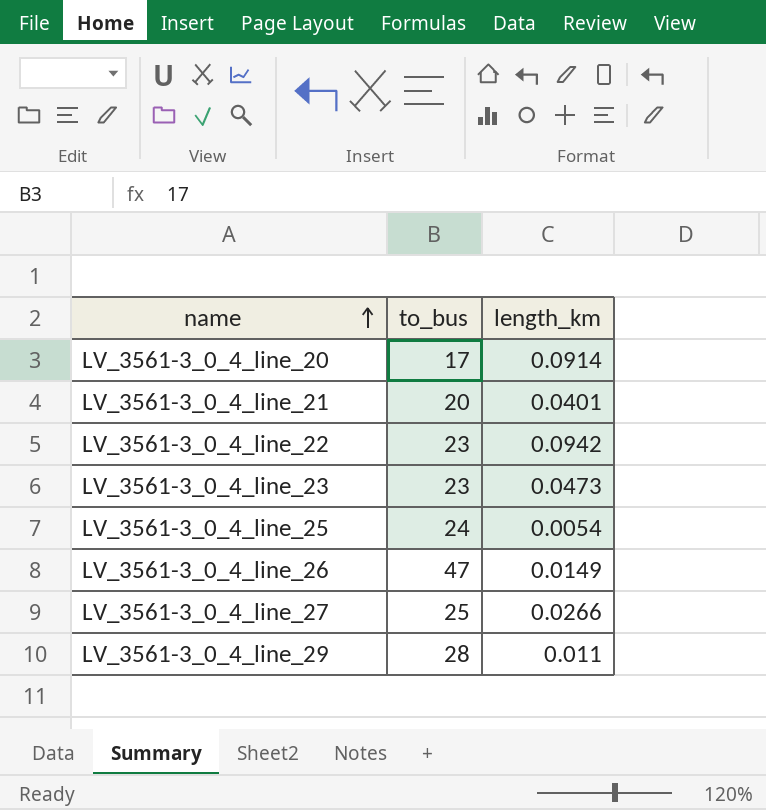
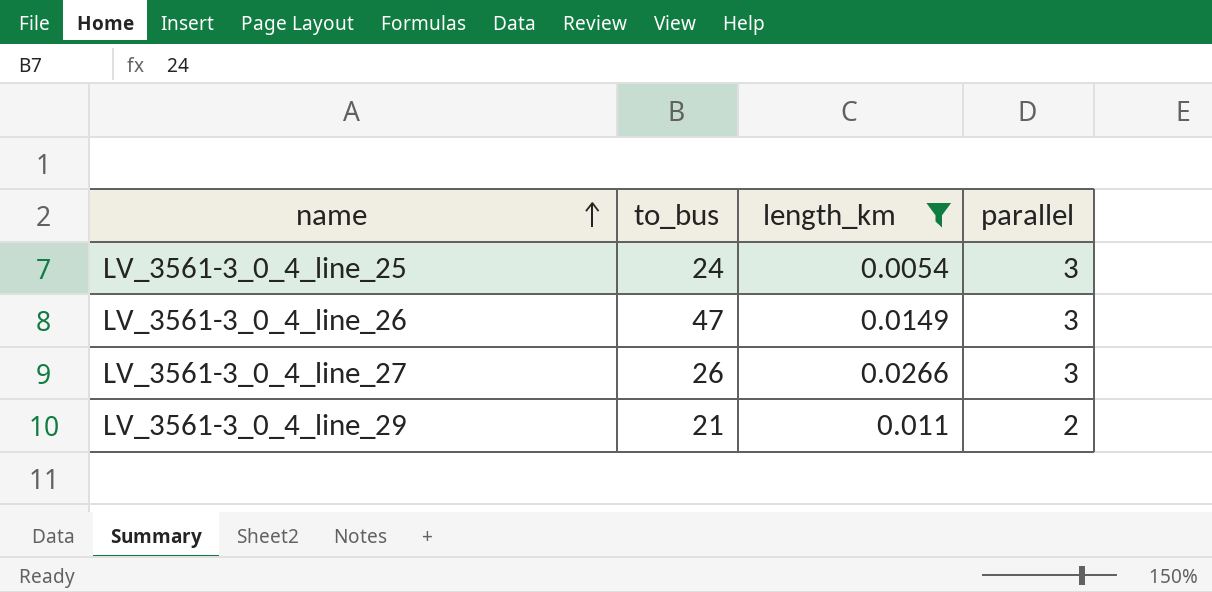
filter: none -> length_km <= 0.0266
column parallel | position: none -> 4
LV_3561-3_0_4_line_27 | to_bus: 25 -> 26
LV_3561-3_0_4_line_29 | to_bus: 28 -> 21

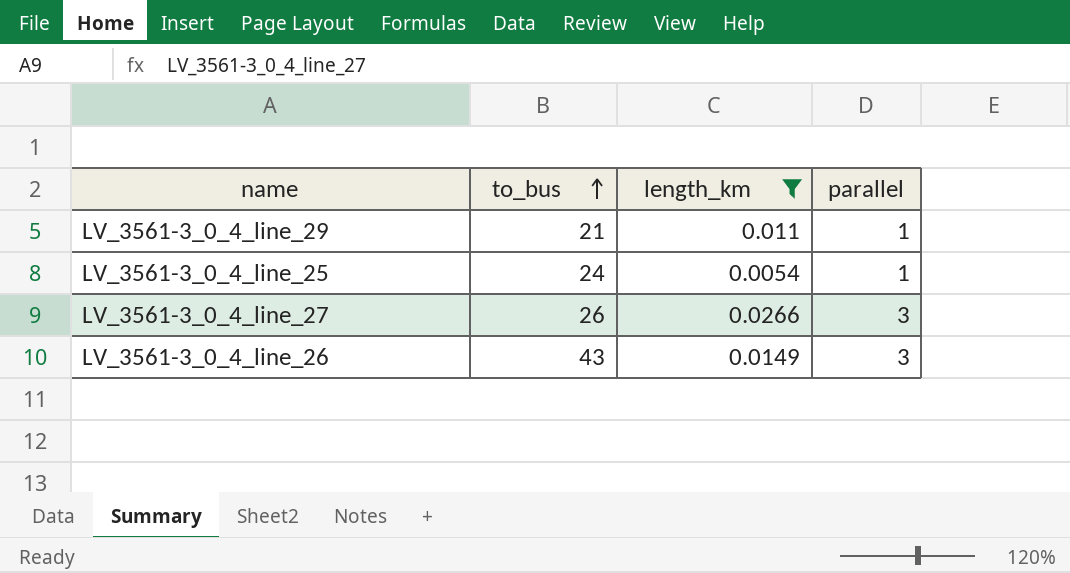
row order: name ascending -> to_bus ascending
LV_3561-3_0_4_line_29 | parallel: 2 -> 1
LV_3561-3_0_4_line_25 | parallel: 3 -> 1
LV_3561-3_0_4_line_26 | to_bus: 47 -> 43

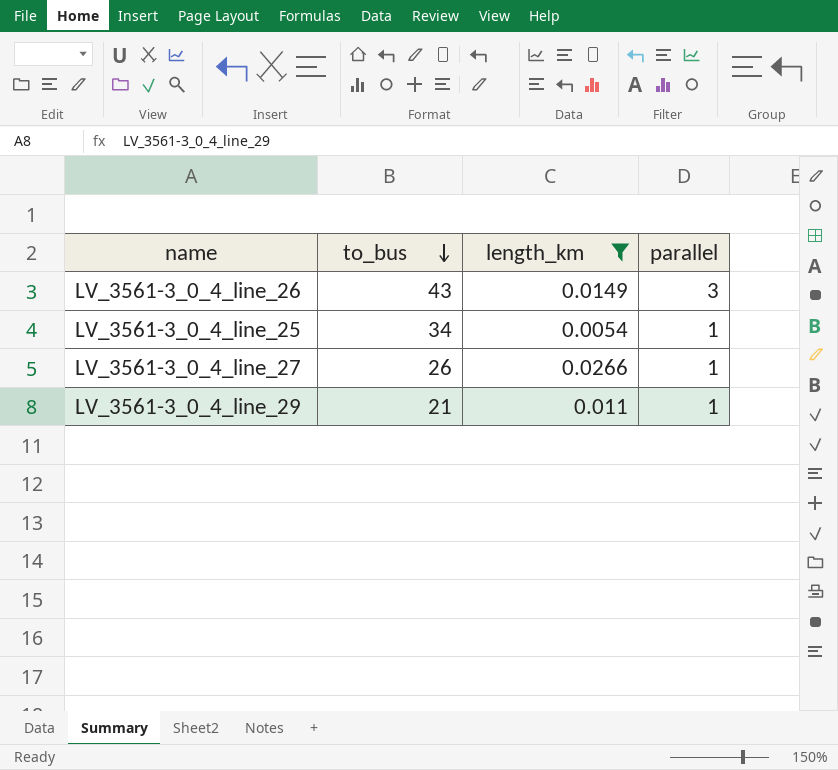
row order: to_bus ascending -> to_bus descending
LV_3561-3_0_4_line_25 | to_bus: 24 -> 34
LV_3561-3_0_4_line_27 | parallel: 3 -> 1

